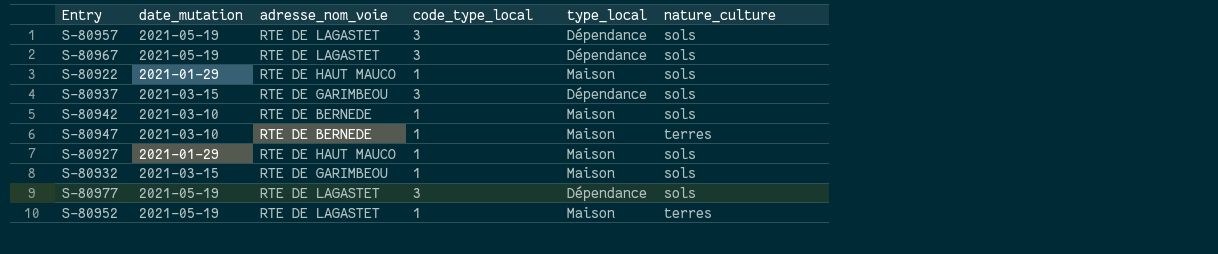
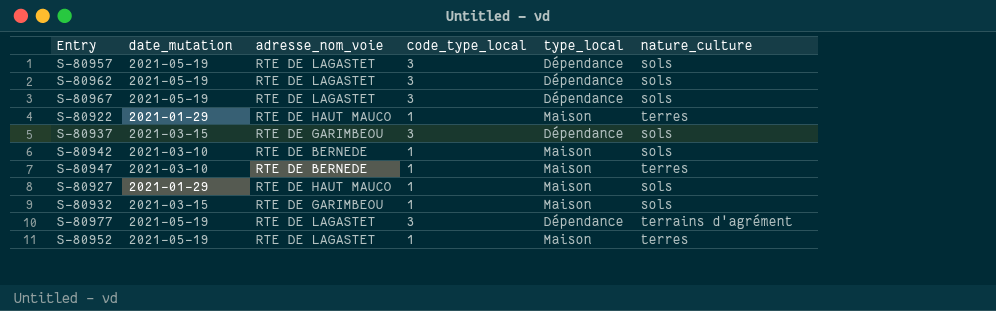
row S-80962: none -> 2021-05-19 | RTE DE LAGASTET | 3 | Dépendance | sols
S-80922 | nature_culture: sols -> terres
S-80977 | nature_culture: sols -> terrains d'agrément

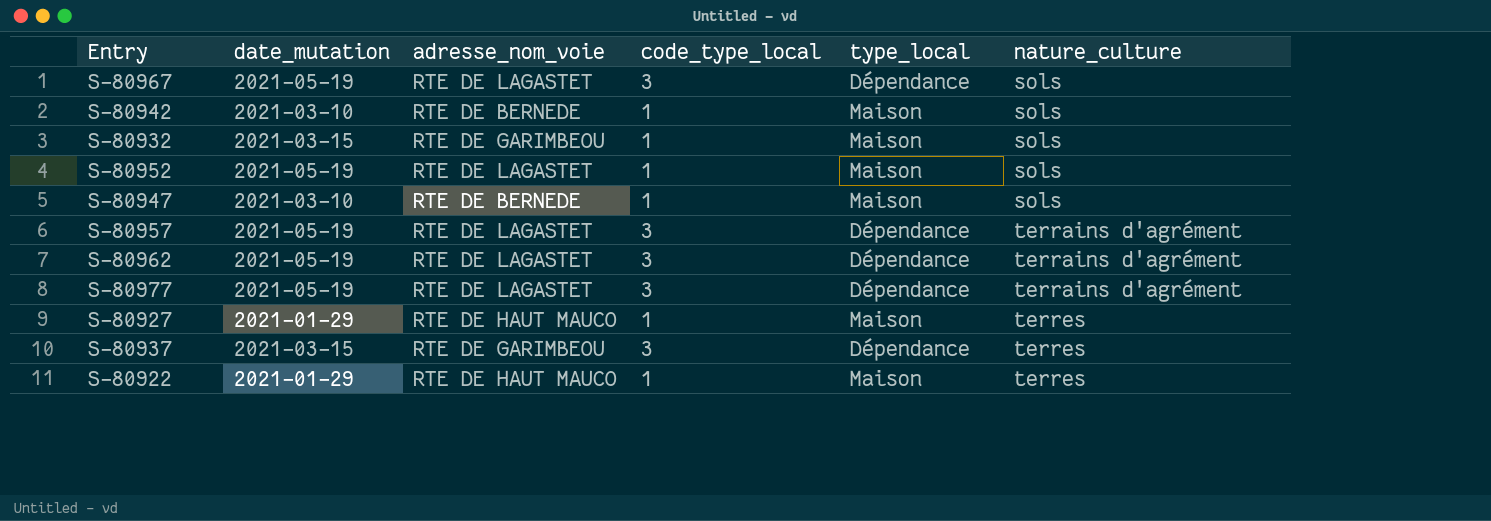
row order: none -> nature_culture ascending
S-80952 | nature_culture: terres -> sols
S-80947 | nature_culture: terres -> sols
S-80957 | nature_culture: sols -> terrains d'agrément
S-80962 | nature_culture: sols -> terrains d'agrément
S-80927 | nature_culture: sols -> terres
S-80937 | nature_culture: sols -> terres

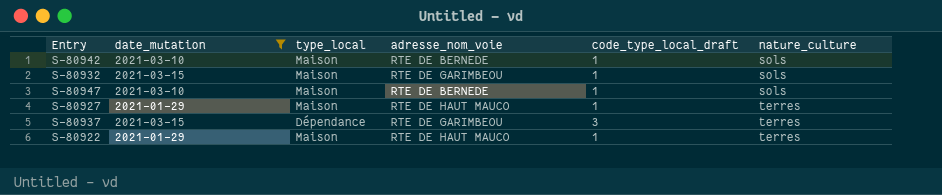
filter: none -> date_mutation != 2021-05-19
column type_local | position: 5 -> 3
column name: code_type_local -> code_type_local_draft

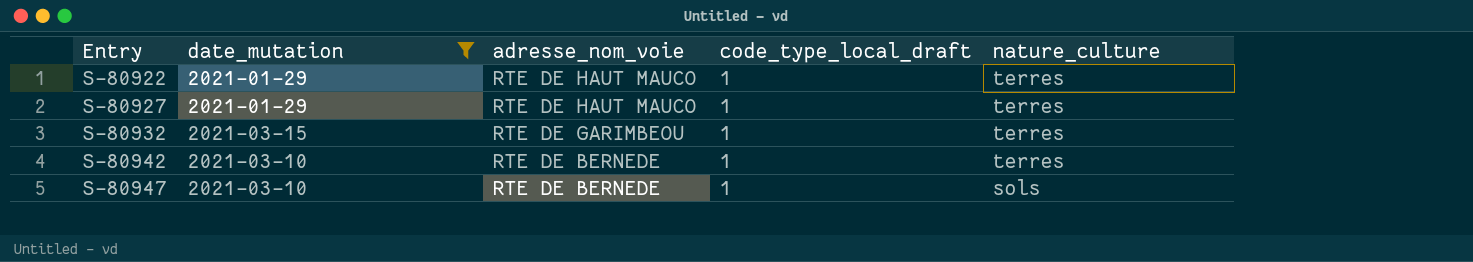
row order: nature_culture ascending -> Entry ascending
column type_local | position: 3 -> none
row S-80937: 2021-03-15 | Dépendance | RTE DE GARIMBEOU | 3 | terres -> none
S-80932 | nature_culture: sols -> terres
S-80942 | nature_culture: sols -> terres

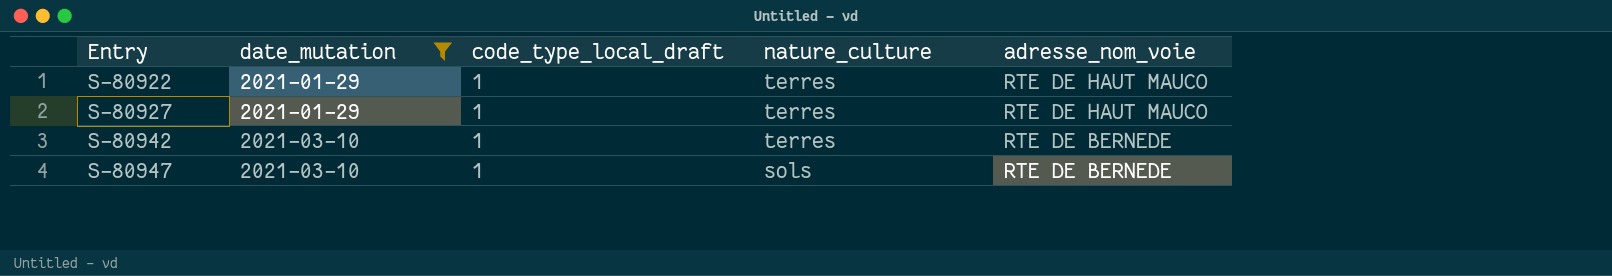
column adresse_nom_voie | position: 3 -> 5
row S-80932: 2021-03-15 | RTE DE GARIMBEOU | 1 | terres -> none

